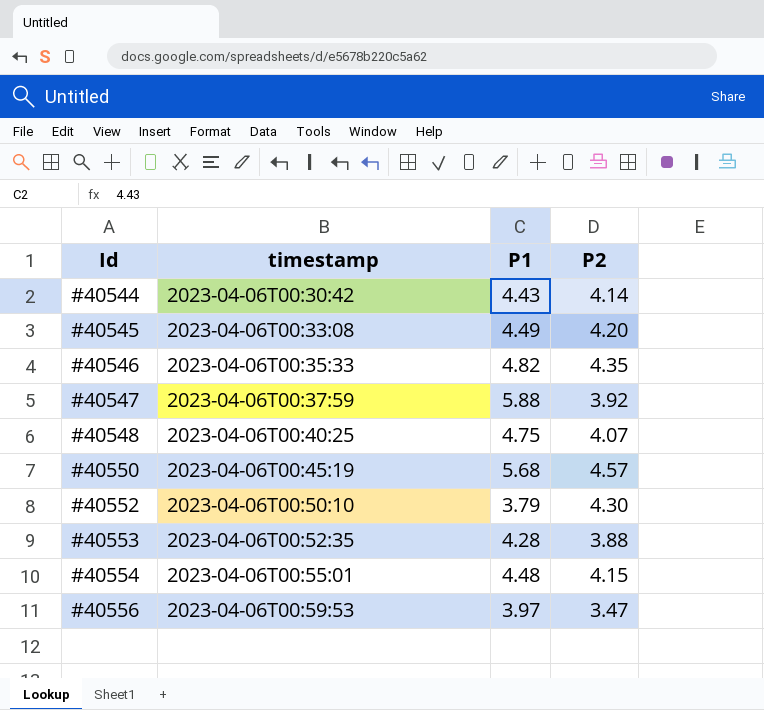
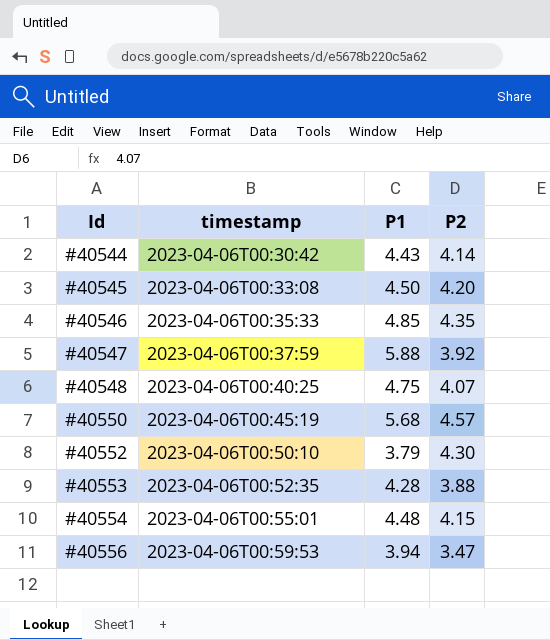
#40545 | P1: 4.49 -> 4.50
#40546 | P1: 4.82 -> 4.85
#40556 | P1: 3.97 -> 3.94

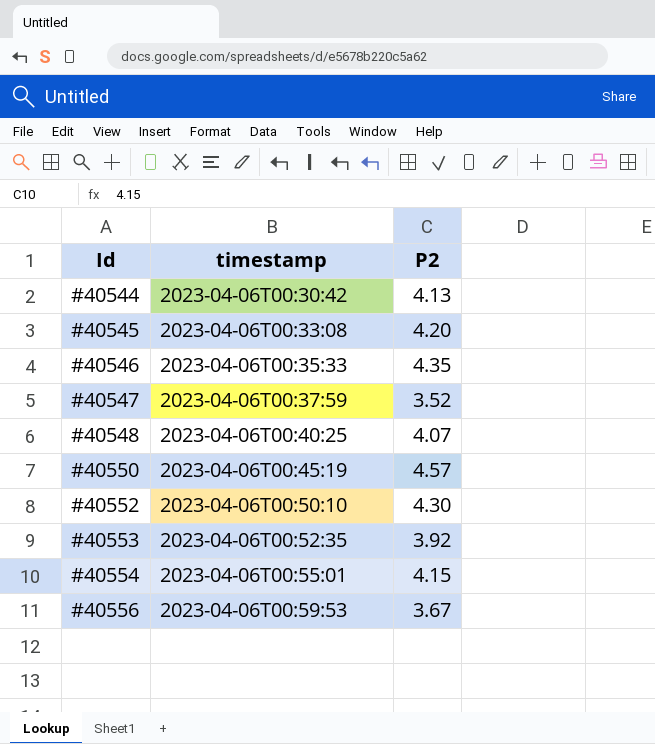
column P1 | position: 3 -> none
#40544 | P2: 4.14 -> 4.13
#40547 | P2: 3.92 -> 3.52
#40553 | P2: 3.88 -> 3.92
#40556 | P2: 3.47 -> 3.67

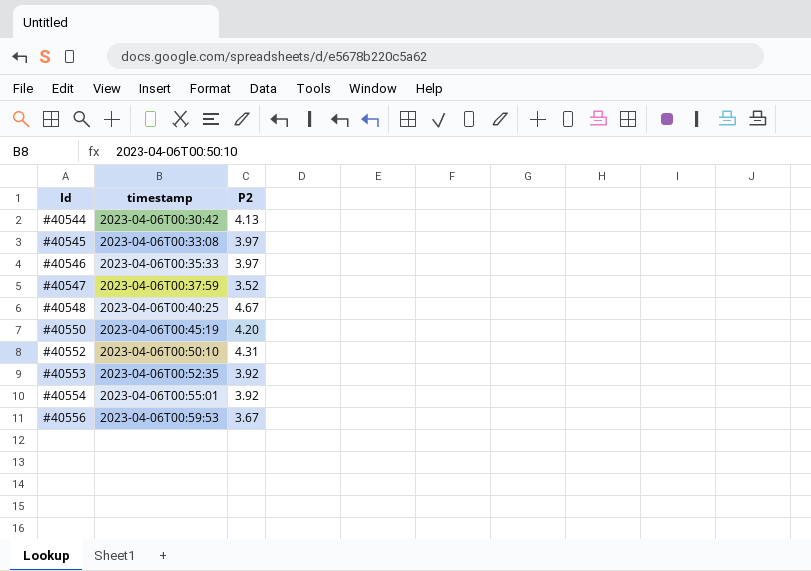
#40545 | P2: 4.20 -> 3.97
#40546 | P2: 4.35 -> 3.97
#40548 | P2: 4.07 -> 4.67
#40550 | P2: 4.57 -> 4.20
#40552 | P2: 4.30 -> 4.31
#40554 | P2: 4.15 -> 3.92

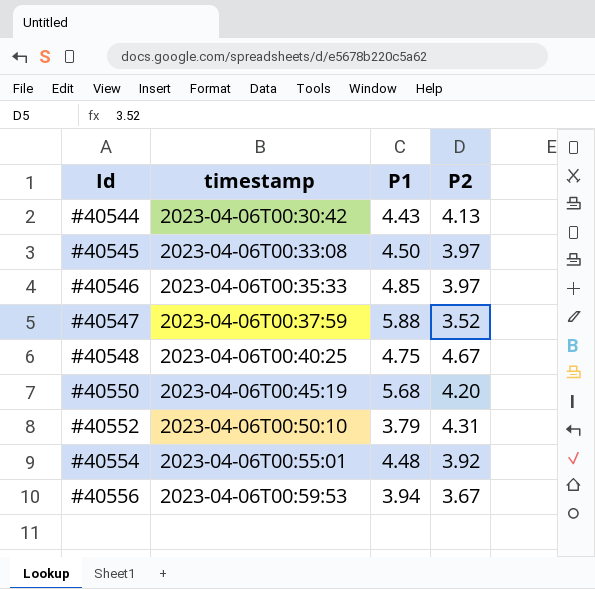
column P1 | position: none -> 3
row #40553: 2023-04-06T00:52:35 | 3.92 -> none

